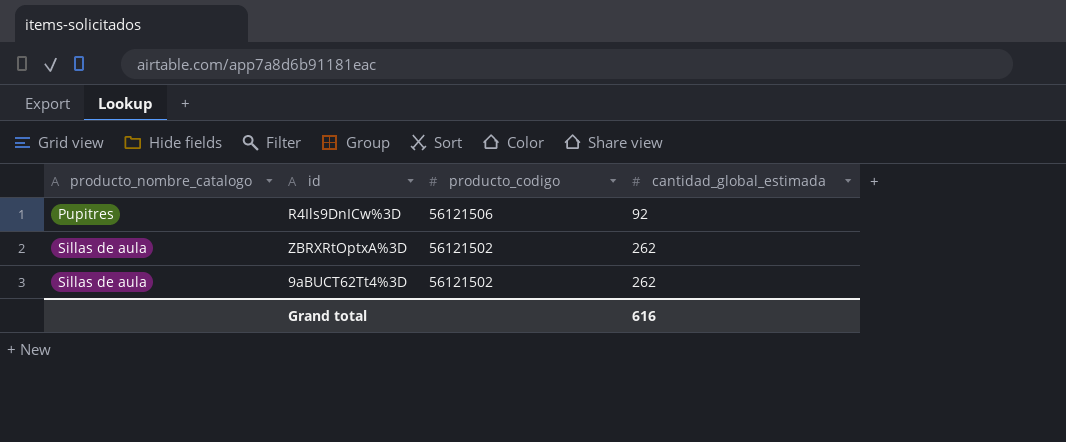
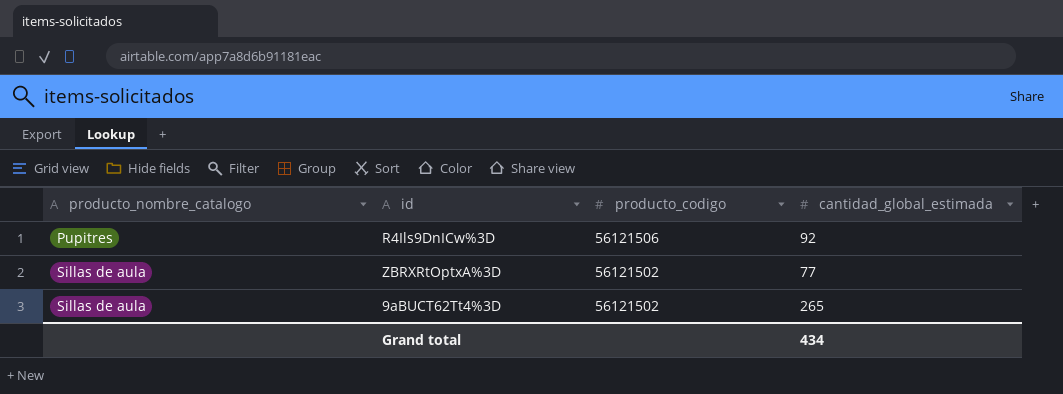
ZBRXRtOptxA%3D | cantidad_global_estimada: 262 -> 77
9aBUCT62Tt4%3D | cantidad_global_estimada: 262 -> 265
Grand total | cantidad_global_estimada: 616 -> 434

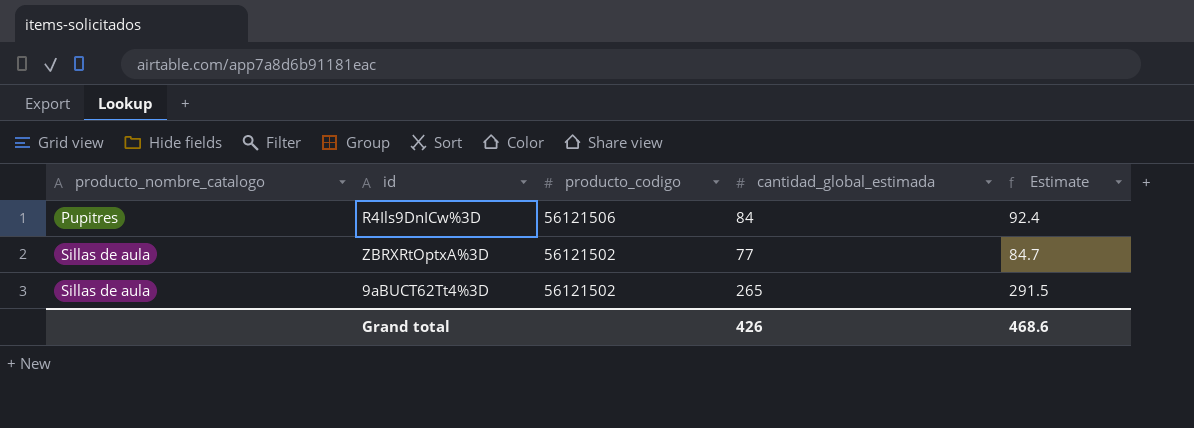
column Estimate | formula: none -> [cantidad_global_estimada] * 1.1
R4Ils9DnICw%3D | cantidad_global_estimada: 92 -> 84
Grand total | cantidad_global_estimada: 434 -> 426

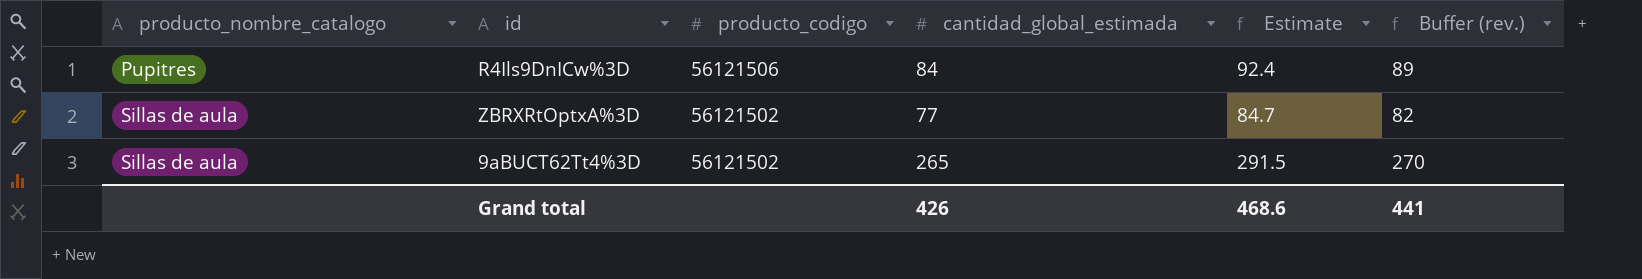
column Buffer (rev.) | formula: none -> [cantidad_global_estimada] + 5

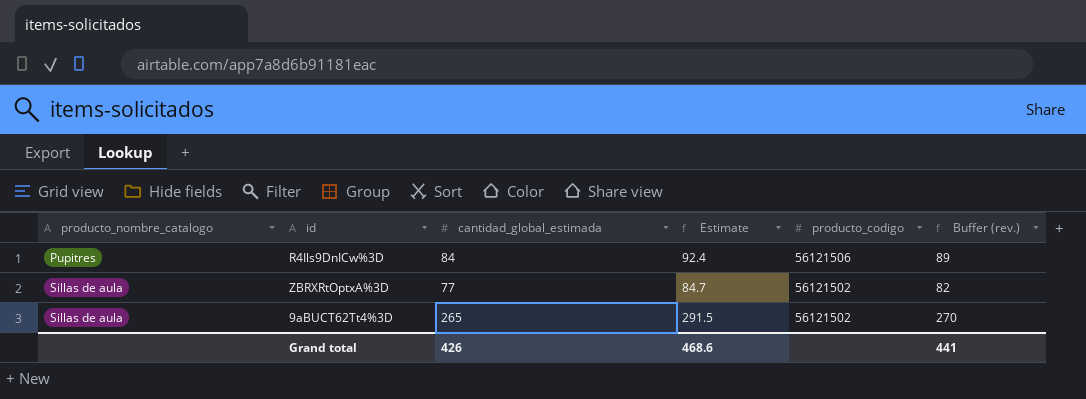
column producto_codigo | position: 3 -> 5

